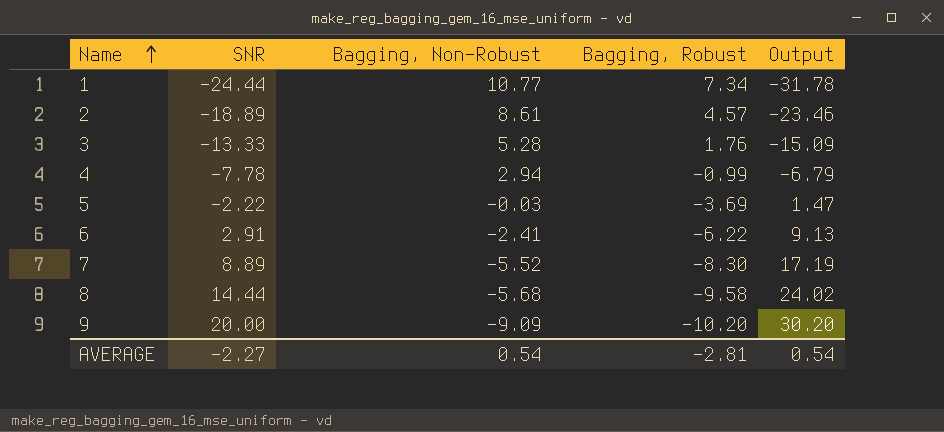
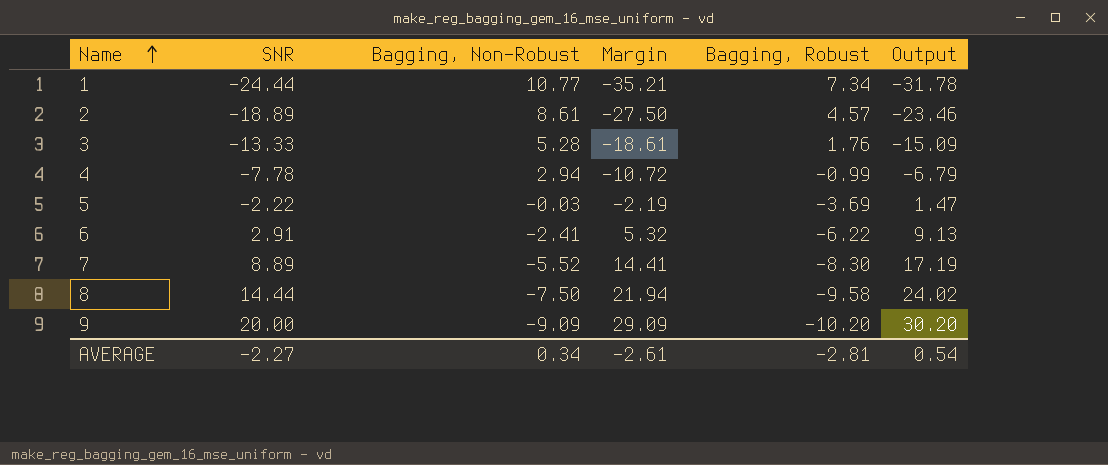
column Margin | formula: none -> [SNR] - [Bagging, Non-Robust]
8 | Bagging, Non-Robust: -5.68 -> -7.50
AVERAGE | Bagging, Non-Robust: 0.54 -> 0.34

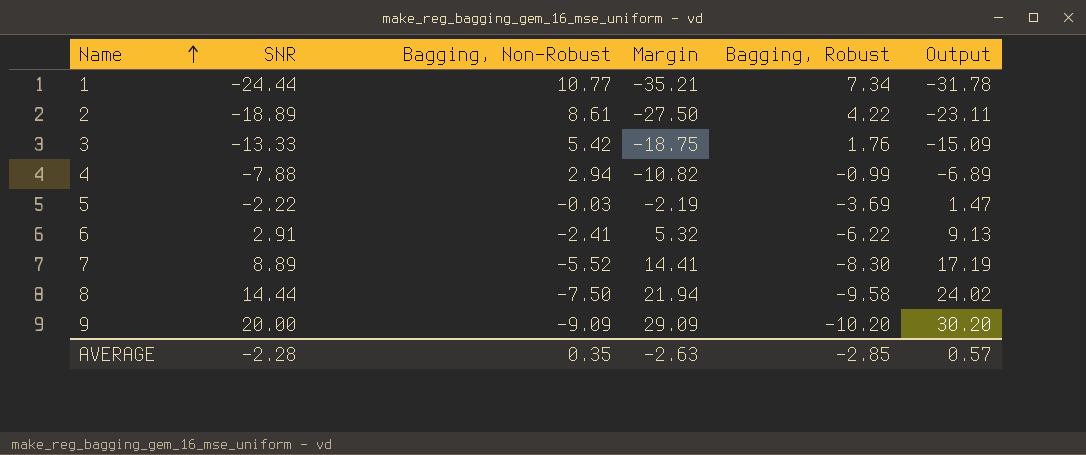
2 | Bagging, Robust: 4.57 -> 4.22
2 | Output: -23.46 -> -23.11
3 | Bagging, Non-Robust: 5.28 -> 5.42
3 | Margin: -18.61 -> -18.75
4 | SNR: -7.78 -> -7.88
4 | Margin: -10.72 -> -10.82
4 | Output: -6.79 -> -6.89
AVERAGE | SNR: -2.27 -> -2.28
AVERAGE | Bagging, Non-Robust: 0.34 -> 0.35
AVERAGE | Margin: -2.61 -> -2.63
AVERAGE | Bagging, Robust: -2.81 -> -2.85
AVERAGE | Output: 0.54 -> 0.57

